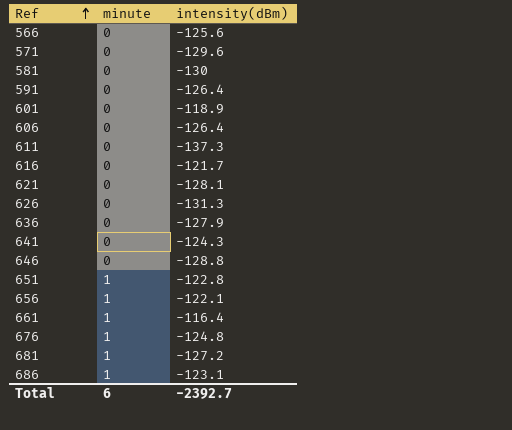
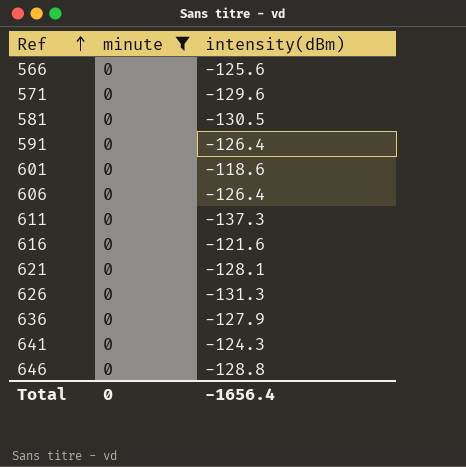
filter: none -> minute = 0
581 | intensity(dBm): -130 -> -130.5
601 | intensity(dBm): -118.9 -> -118.6
616 | intensity(dBm): -121.7 -> -121.6
Total | minute: 6 -> 0
Total | intensity(dBm): -2392.7 -> -1656.4

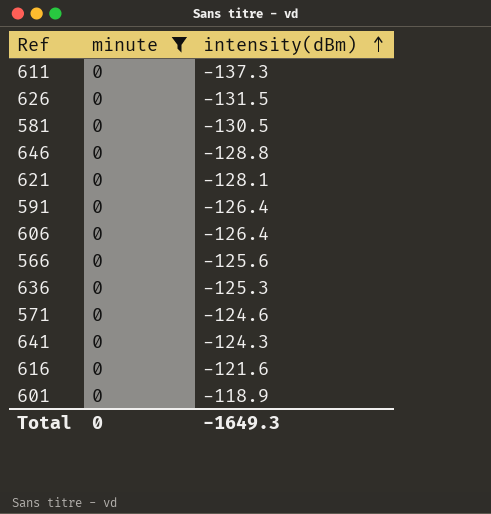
row order: Ref ascending -> intensity(dBm) ascending
626 | intensity(dBm): -131.3 -> -131.5
636 | intensity(dBm): -127.9 -> -125.3
571 | intensity(dBm): -129.6 -> -124.6
601 | intensity(dBm): -118.6 -> -118.9
Total | intensity(dBm): -1656.4 -> -1649.3

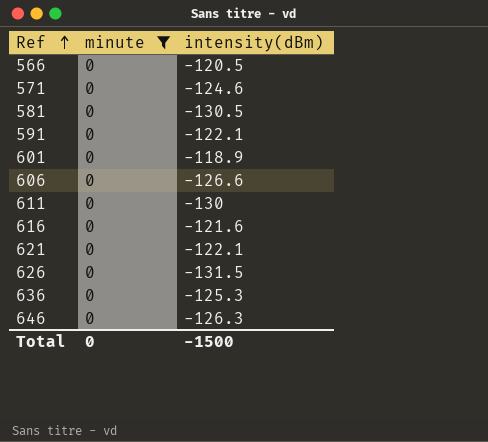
row order: intensity(dBm) ascending -> Ref ascending
row 641: 0 | -124.3 -> none
566 | intensity(dBm): -125.6 -> -120.5
591 | intensity(dBm): -126.4 -> -122.1
606 | intensity(dBm): -126.4 -> -126.6
611 | intensity(dBm): -137.3 -> -130
621 | intensity(dBm): -128.1 -> -122.1
646 | intensity(dBm): -128.8 -> -126.3
Total | intensity(dBm): -1649.3 -> -1500

